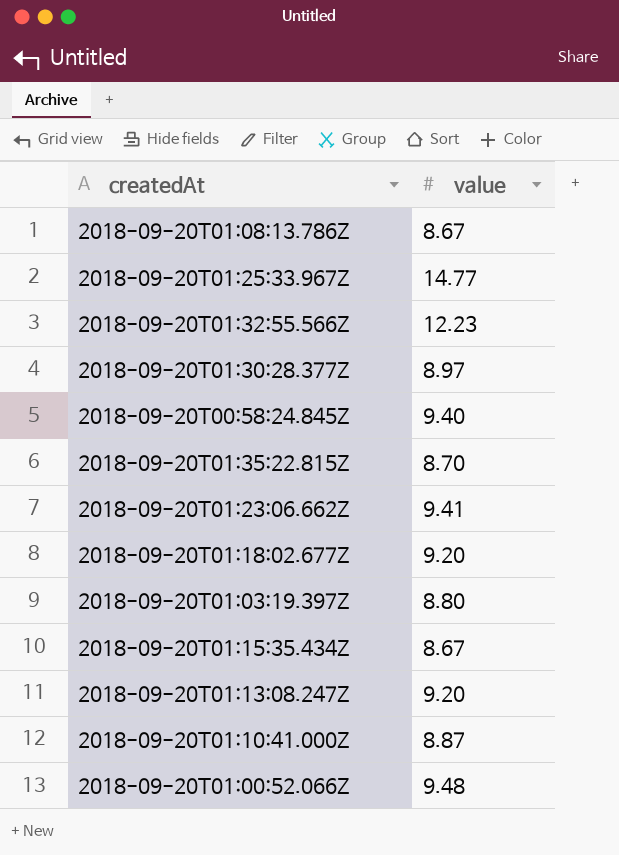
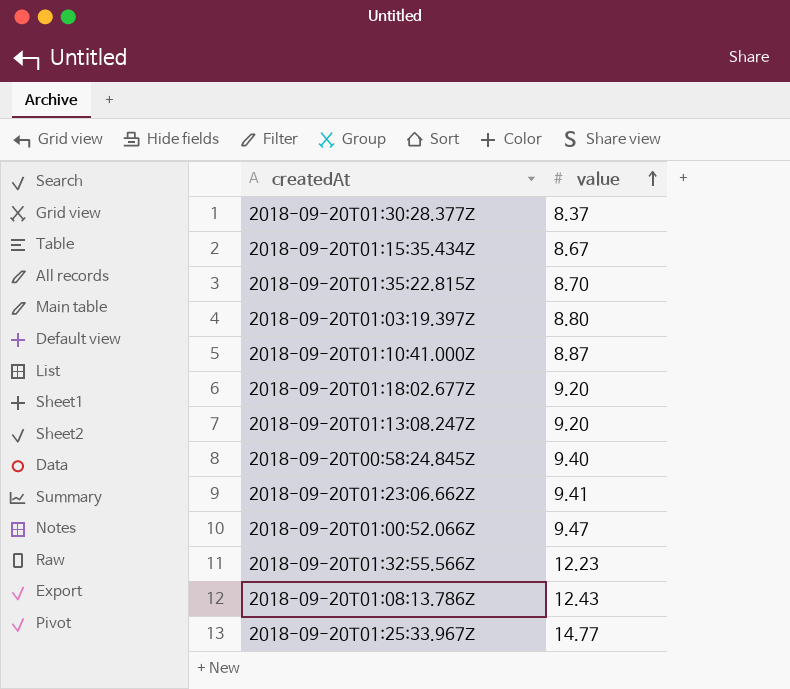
row order: none -> value ascending
2018-09-20T01:30:28.377Z | value: 8.97 -> 8.37
2018-09-20T01:00:52.066Z | value: 9.48 -> 9.47
2018-09-20T01:08:13.786Z | value: 8.67 -> 12.43

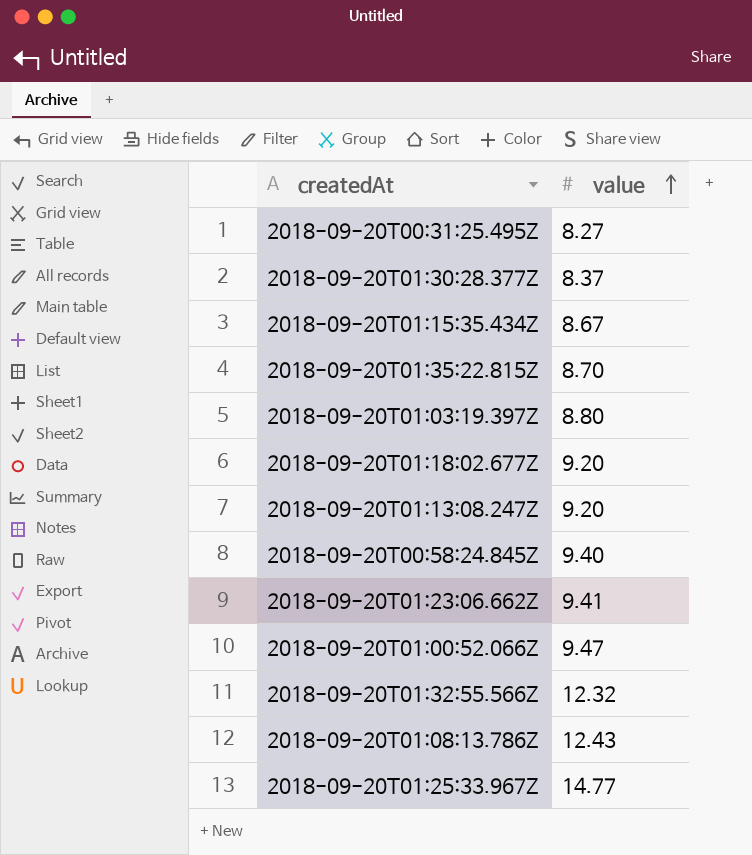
row 2018-09-20T01:10:41.000Z: 8.87 -> none
row 2018-09-20T00:31:25.495Z: none -> 8.27
2018-09-20T01:32:55.566Z | value: 12.23 -> 12.32

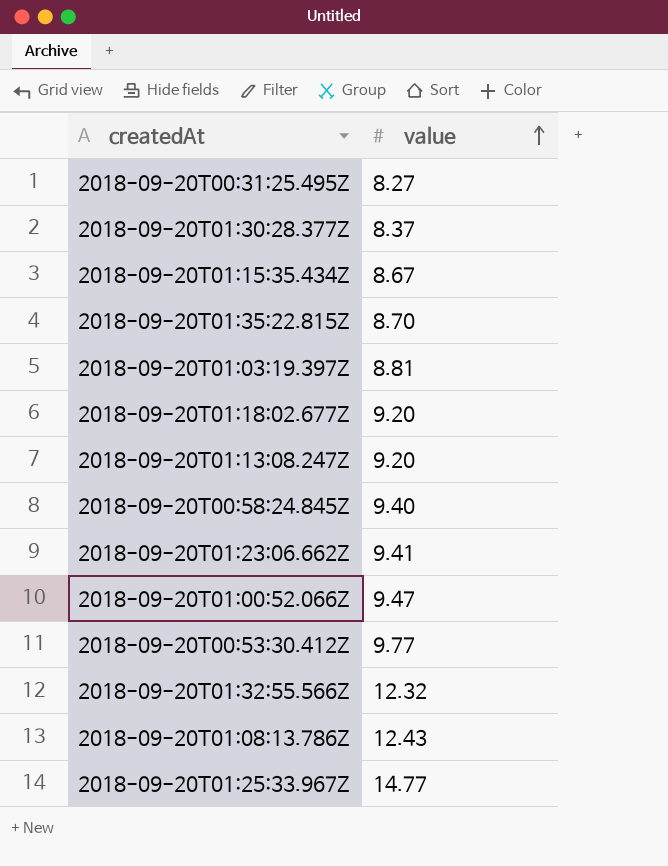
2018-09-20T01:03:19.397Z | value: 8.80 -> 8.81
row 2018-09-20T00:53:30.412Z: none -> 9.77

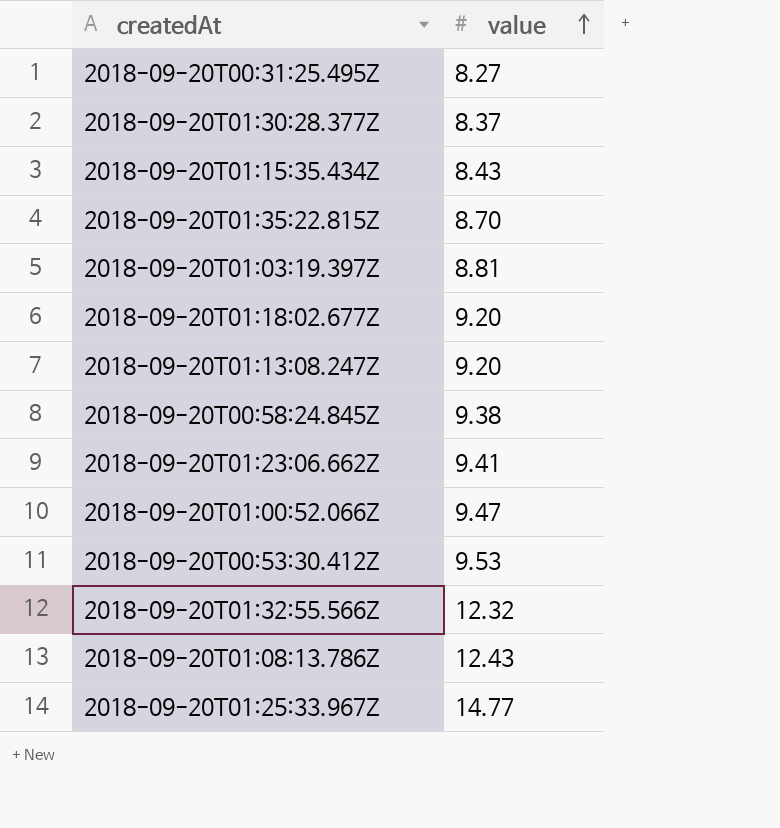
2018-09-20T01:15:35.434Z | value: 8.67 -> 8.43
2018-09-20T00:58:24.845Z | value: 9.40 -> 9.38
2018-09-20T00:53:30.412Z | value: 9.77 -> 9.53

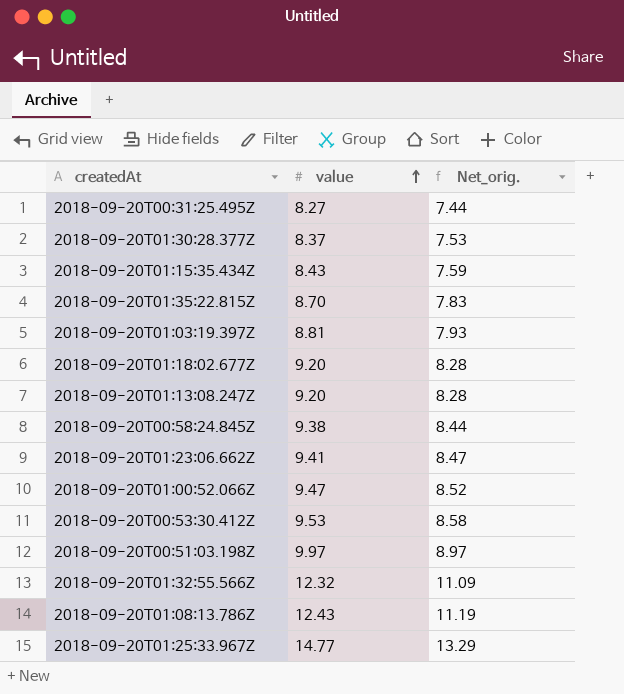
column Net_orig. | formula: none -> [value] * 0.9
row 2018-09-20T00:51:03.198Z: none -> 9.97 | 8.97

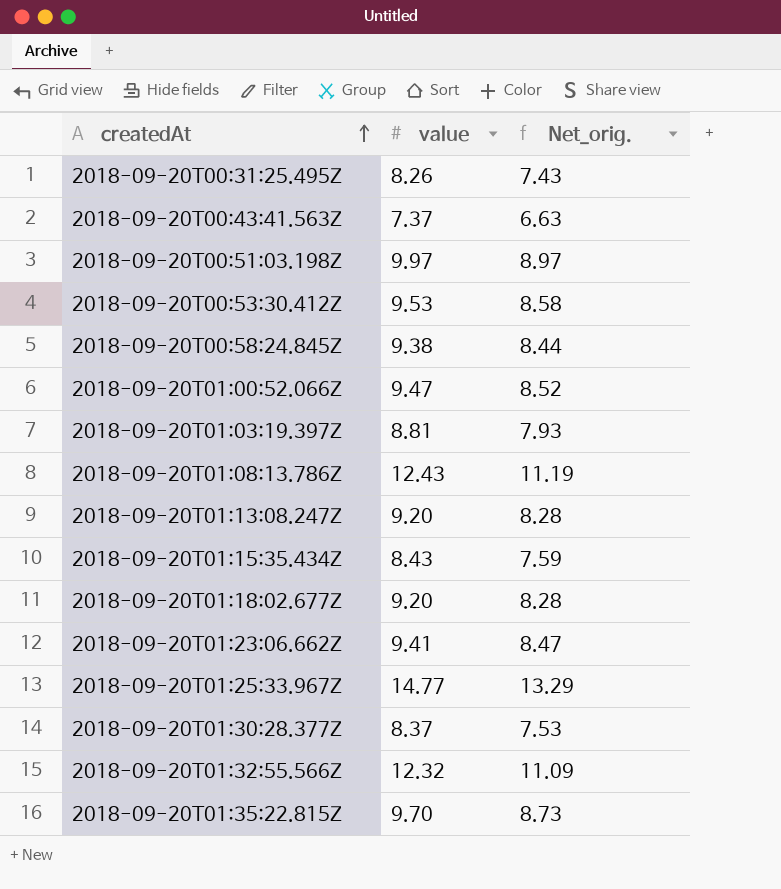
row order: value ascending -> createdAt ascending
2018-09-20T00:31:25.495Z | value: 8.27 -> 8.26
2018-09-20T00:31:25.495Z | Net_orig.: 7.44 -> 7.43
row 2018-09-20T00:43:41.563Z: none -> 7.37 | 6.63
2018-09-20T01:35:22.815Z | value: 8.70 -> 9.70
2018-09-20T01:35:22.815Z | Net_orig.: 7.83 -> 8.73

